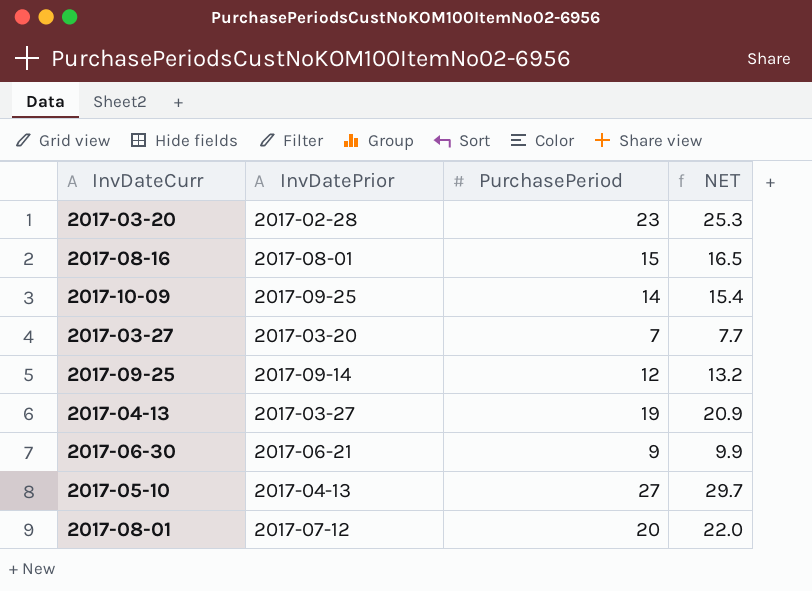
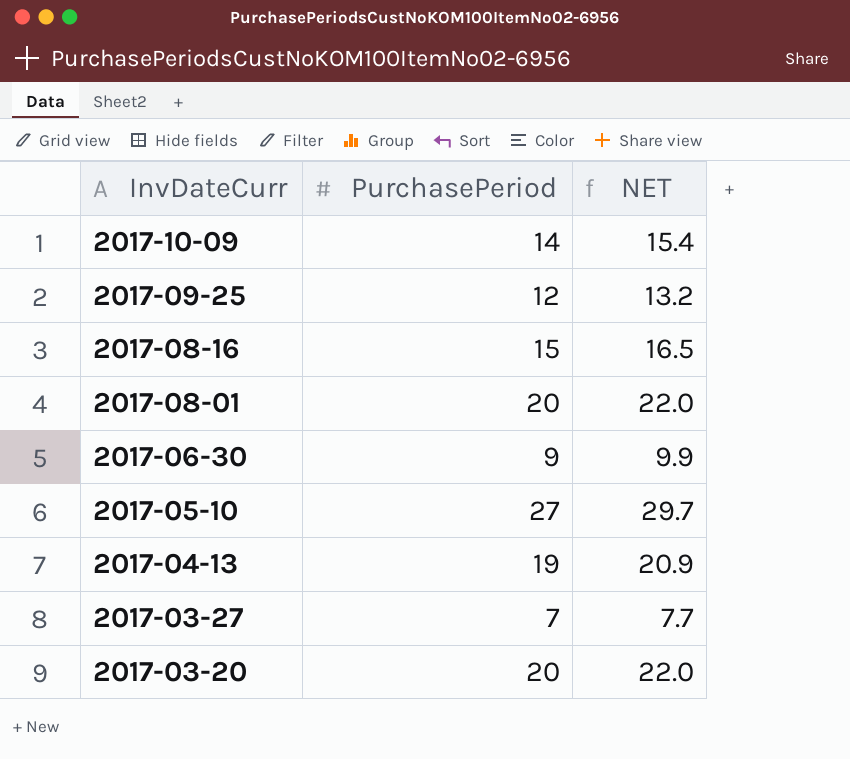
row order: none -> InvDateCurr descending
column InvDatePrior | position: 2 -> none
2017-03-20 | PurchasePeriod: 23 -> 20
2017-03-20 | NET: 25.3 -> 22.0

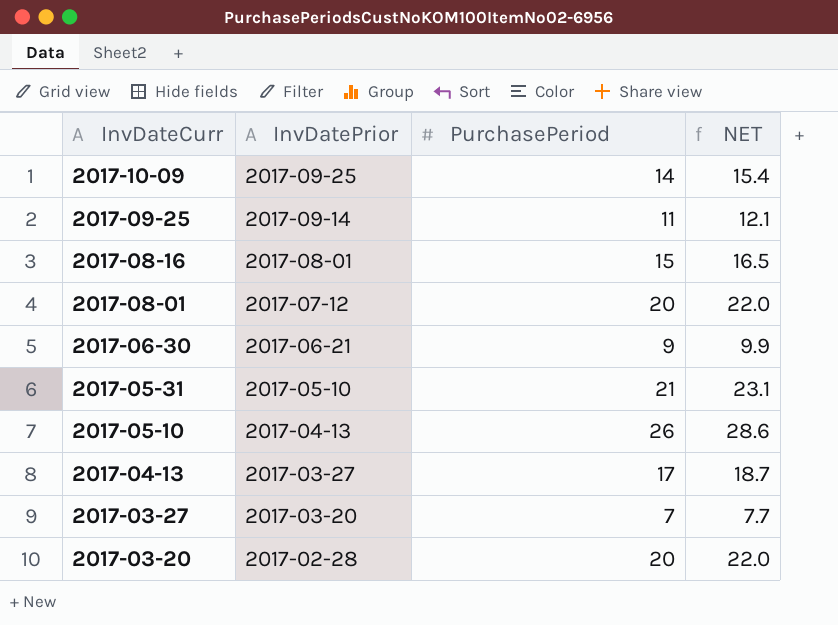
column InvDatePrior | position: none -> 2
2017-09-25 | PurchasePeriod: 12 -> 11
2017-09-25 | NET: 13.2 -> 12.1
row 2017-05-31: none -> 2017-05-10 | 21 | 23.1
2017-05-10 | PurchasePeriod: 27 -> 26
2017-05-10 | NET: 29.7 -> 28.6
2017-04-13 | PurchasePeriod: 19 -> 17
2017-04-13 | NET: 20.9 -> 18.7

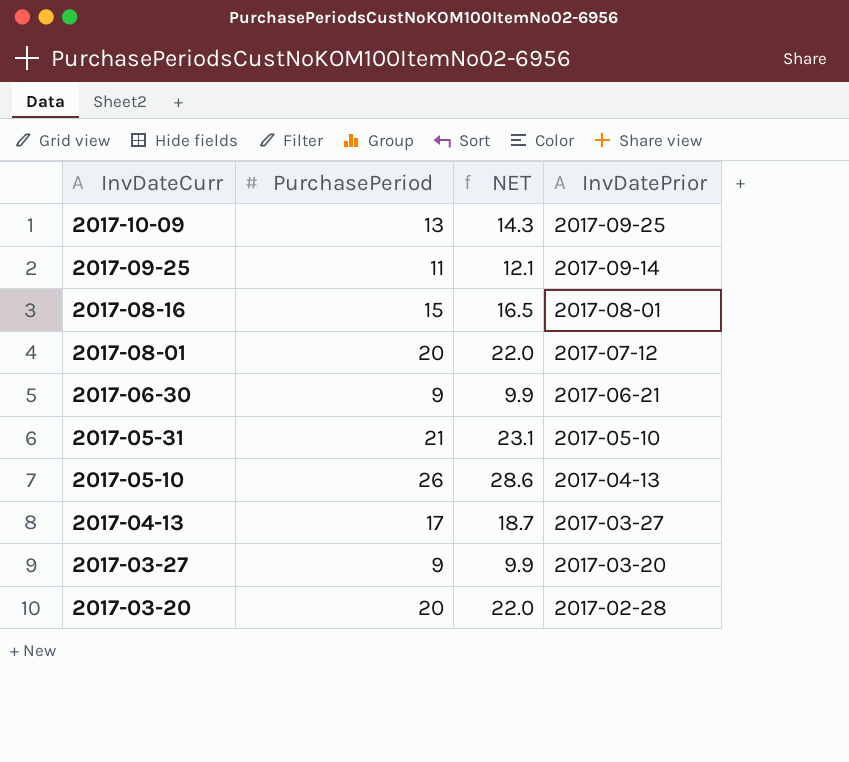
column InvDatePrior | position: 2 -> 4
2017-10-09 | PurchasePeriod: 14 -> 13
2017-10-09 | NET: 15.4 -> 14.3
2017-03-27 | PurchasePeriod: 7 -> 9
2017-03-27 | NET: 7.7 -> 9.9

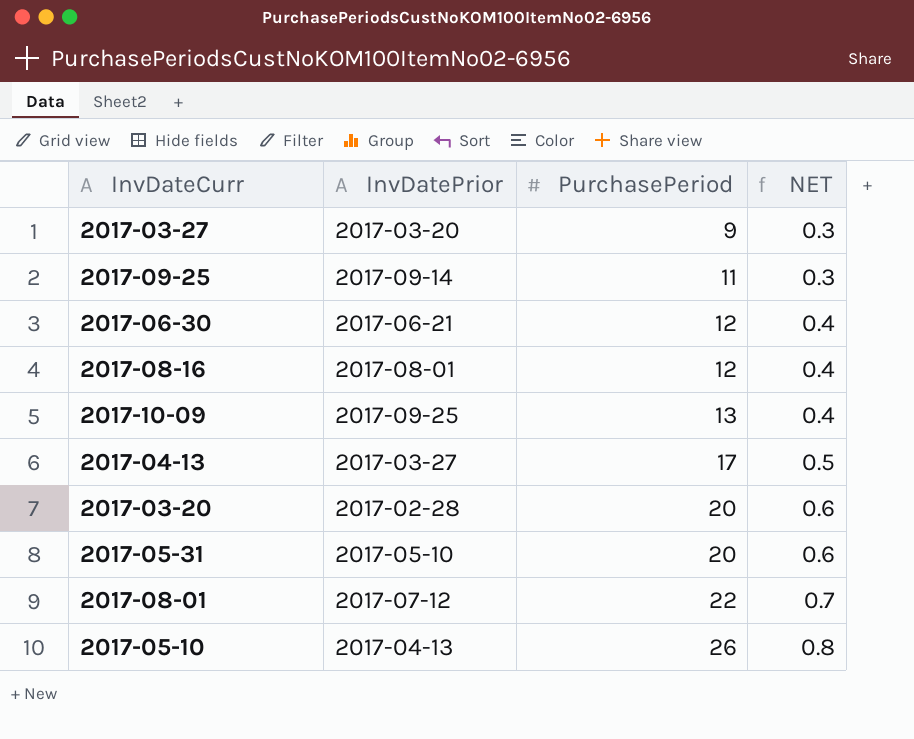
row order: InvDateCurr descending -> PurchasePeriod ascending
column InvDatePrior | position: 4 -> 2
column NET | formula: [PurchasePeriod] * 1.1 -> [PurchasePeriod] * 0.03
2017-06-30 | PurchasePeriod: 9 -> 12
2017-08-16 | PurchasePeriod: 15 -> 12
2017-05-31 | PurchasePeriod: 21 -> 20
2017-08-01 | PurchasePeriod: 20 -> 22

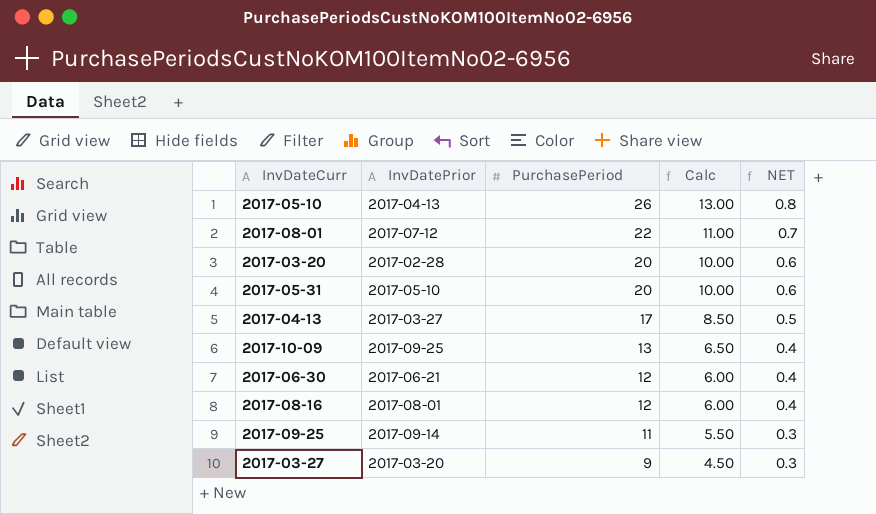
row order: PurchasePeriod ascending -> PurchasePeriod descending
column Calc | formula: none -> [PurchasePeriod] * 0.5

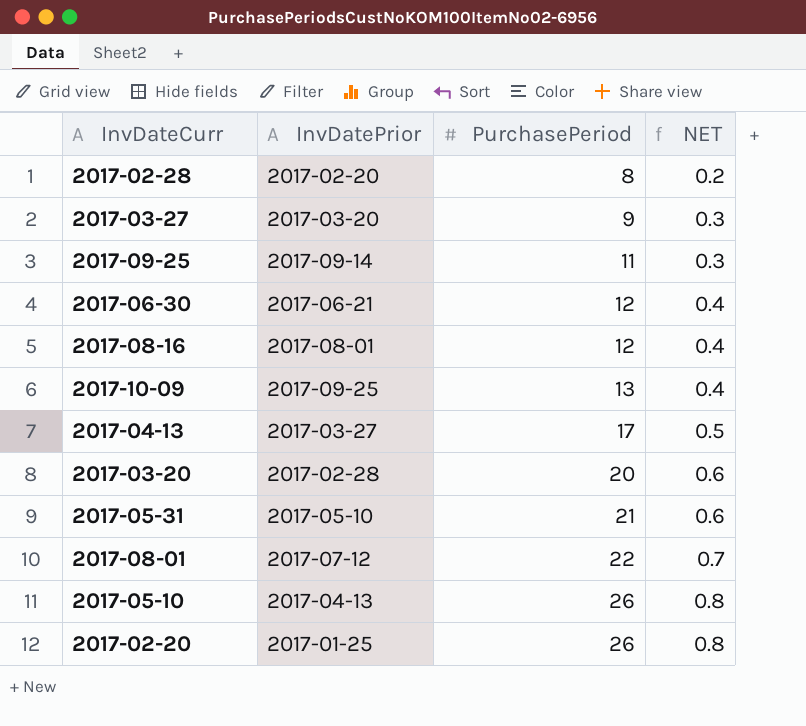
row order: PurchasePeriod descending -> PurchasePeriod ascending
column Calc | formula: [PurchasePeriod] * 0.5 -> none
row 2017-02-28: none -> 2017-02-20 | 8 | 0.2
2017-05-31 | PurchasePeriod: 20 -> 21
row 2017-02-20: none -> 2017-01-25 | 26 | 0.8

